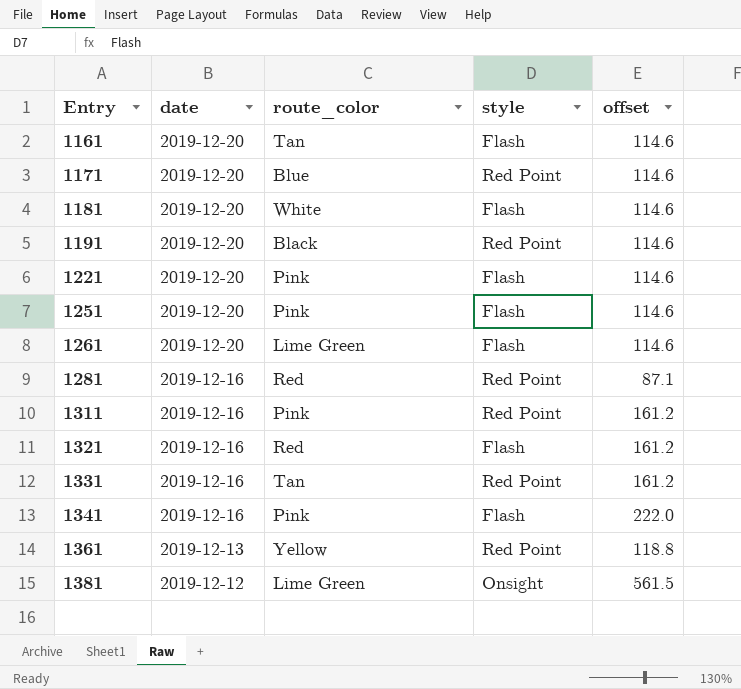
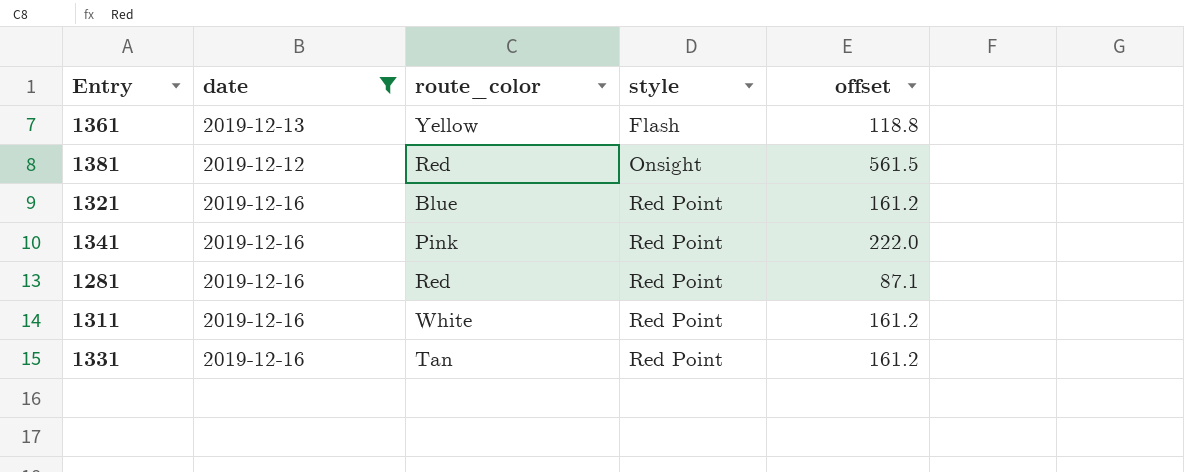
filter: none -> date != 2019-12-20
row order: Entry ascending -> style ascending
1361 | style: Red Point -> Flash
1381 | route_color: Lime Green -> Red
1321 | route_color: Red -> Blue
1321 | style: Flash -> Red Point
1341 | style: Flash -> Red Point
1311 | route_color: Pink -> White

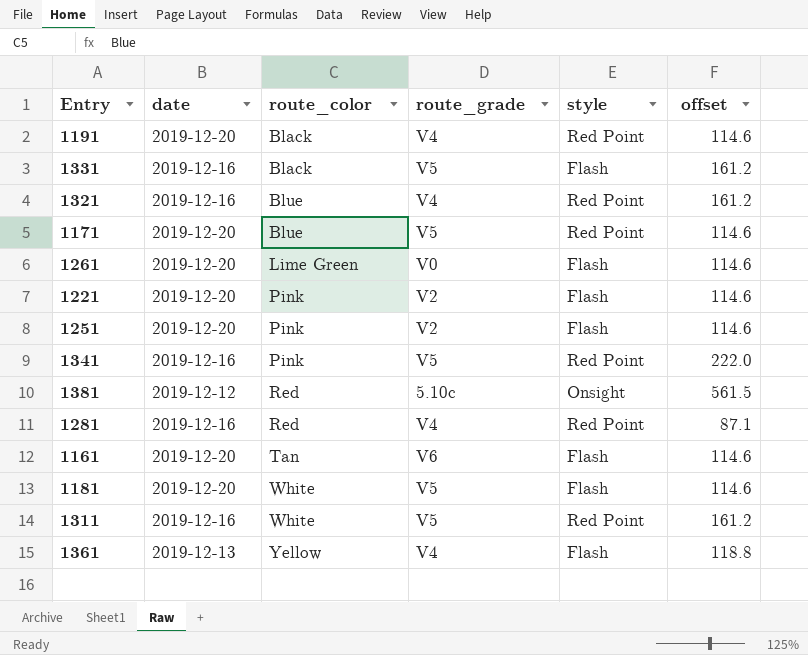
filter: date != 2019-12-20 -> none
row order: style ascending -> route_color ascending
column route_grade | position: none -> 4
1331 | route_color: Tan -> Black
1331 | style: Red Point -> Flash

